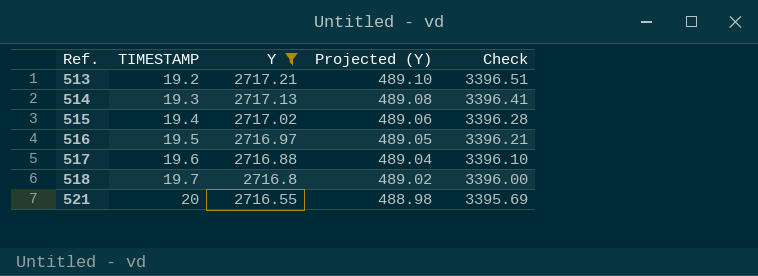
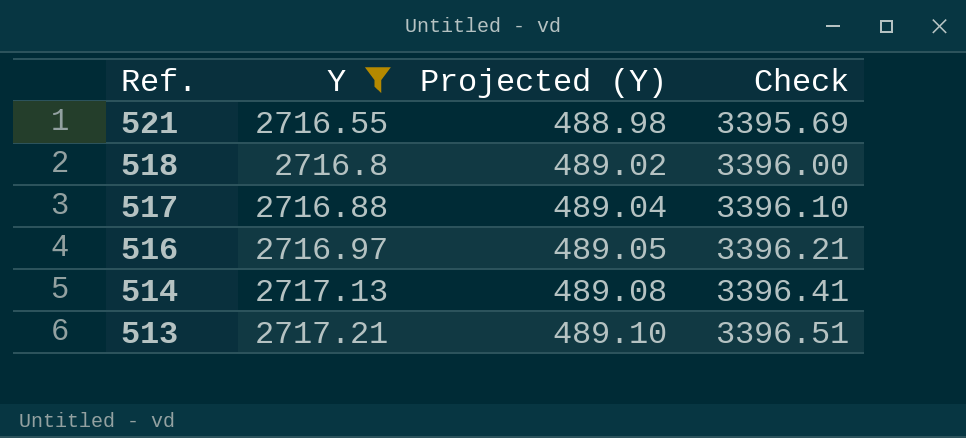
row order: Ref. ascending -> Ref. descending
column TIMESTAMP | position: 2 -> none
row 515: 19.4 | 2717.02 | 489.06 | 3396.28 -> none

